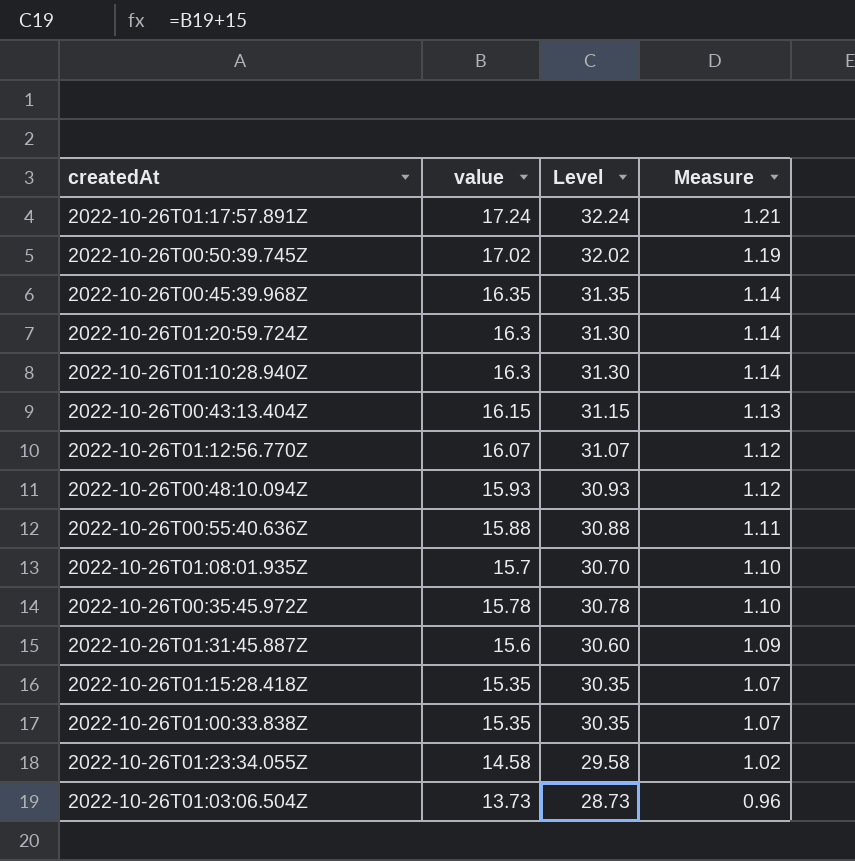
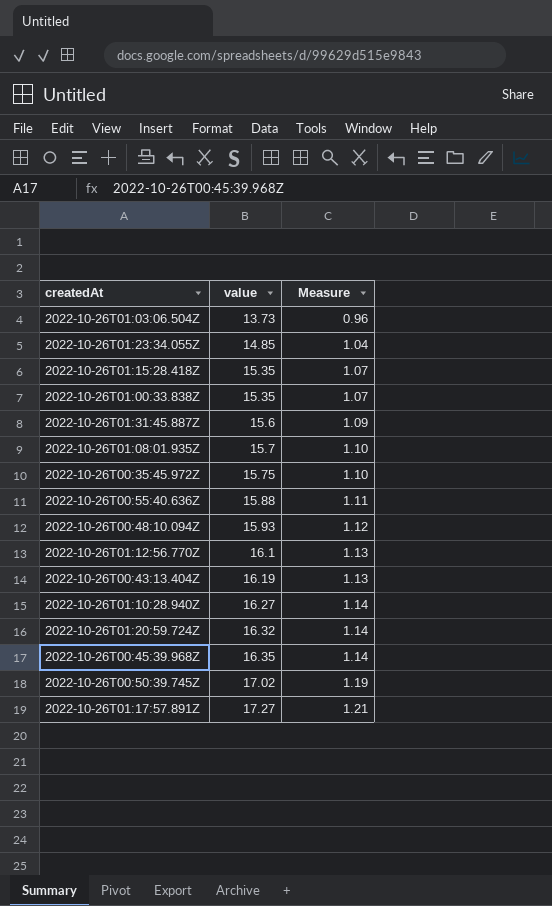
row order: Measure descending -> value ascending
column Level | formula: [value] + 15 -> none
2022-10-26T01:23:34.055Z | value: 14.58 -> 14.85
2022-10-26T01:23:34.055Z | Measure: 1.02 -> 1.04
2022-10-26T00:35:45.972Z | value: 15.78 -> 15.75
2022-10-26T01:12:56.770Z | value: 16.07 -> 16.1
2022-10-26T01:12:56.770Z | Measure: 1.12 -> 1.13
2022-10-26T00:43:13.404Z | value: 16.15 -> 16.19
2022-10-26T01:10:28.940Z | value: 16.3 -> 16.27
2022-10-26T01:20:59.724Z | value: 16.3 -> 16.32
2022-10-26T01:17:57.891Z | value: 17.24 -> 17.27

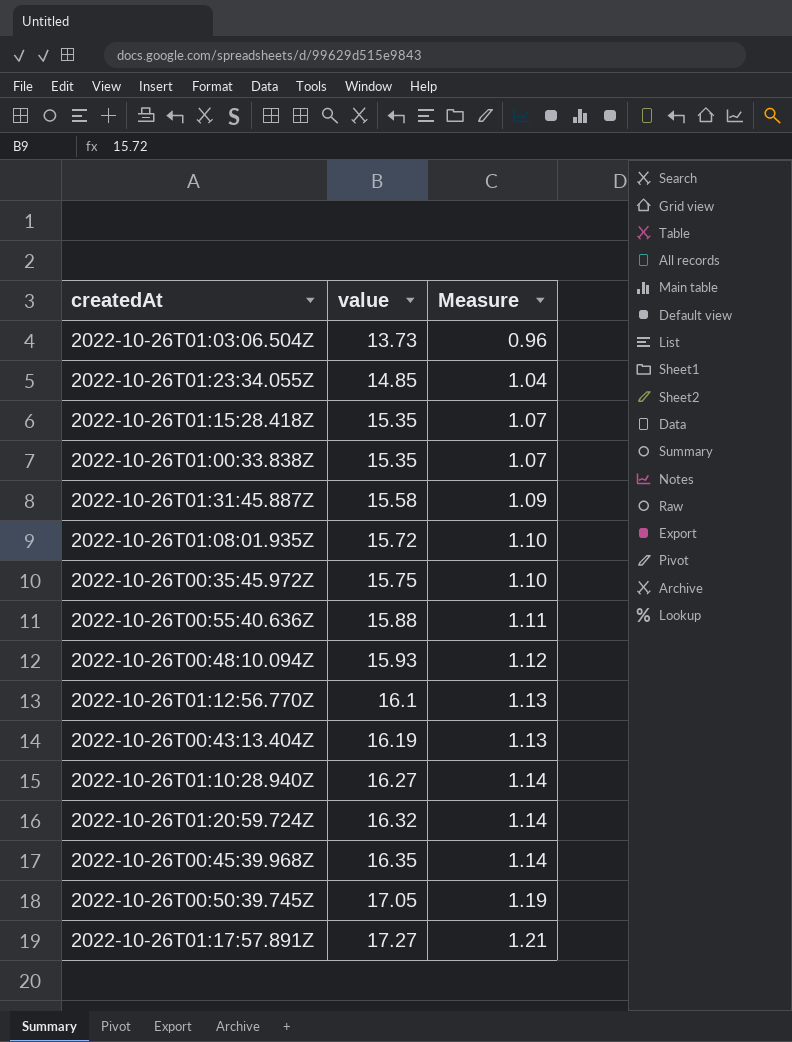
2022-10-26T01:31:45.887Z | value: 15.6 -> 15.58
2022-10-26T01:08:01.935Z | value: 15.7 -> 15.72
2022-10-26T00:50:39.745Z | value: 17.02 -> 17.05

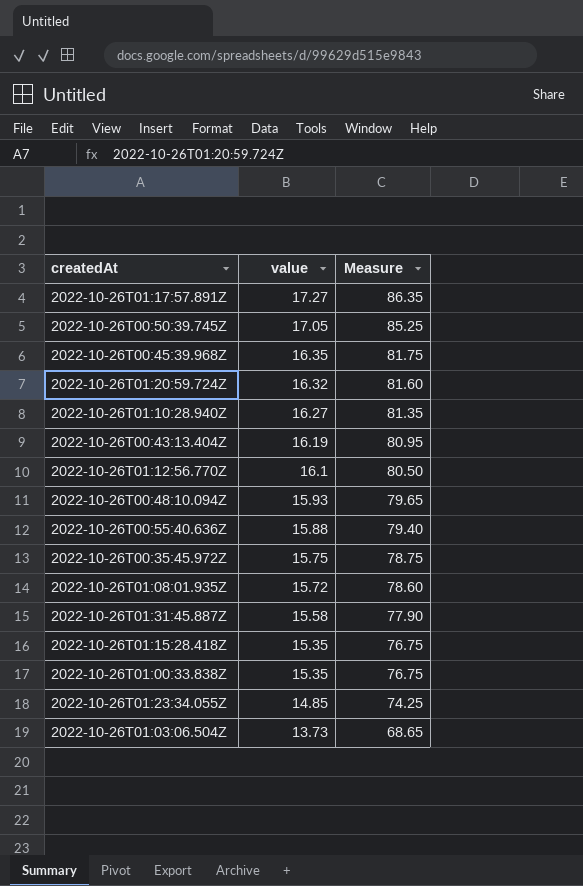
row order: value ascending -> value descending
column Measure | formula: [value] * 0.07 -> [value] * 5

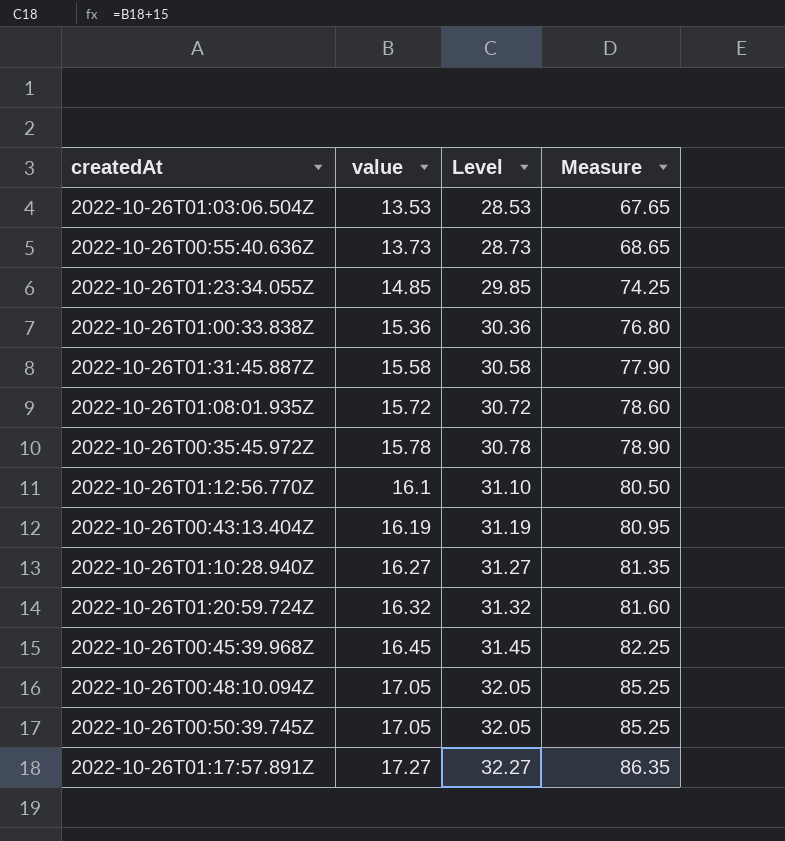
row order: value descending -> value ascending
column Level | formula: none -> [value] + 15
row 2022-10-26T01:15:28.418Z: 15.35 | 76.75 -> none
2022-10-26T01:03:06.504Z | value: 13.73 -> 13.53
2022-10-26T01:03:06.504Z | Measure: 68.65 -> 67.65
2022-10-26T00:55:40.636Z | value: 15.88 -> 13.73
2022-10-26T00:55:40.636Z | Measure: 79.40 -> 68.65
2022-10-26T01:00:33.838Z | value: 15.35 -> 15.36
2022-10-26T01:00:33.838Z | Measure: 76.75 -> 76.80
2022-10-26T00:35:45.972Z | value: 15.75 -> 15.78
2022-10-26T00:35:45.972Z | Measure: 78.75 -> 78.90
2022-10-26T00:45:39.968Z | value: 16.35 -> 16.45
2022-10-26T00:45:39.968Z | Measure: 81.75 -> 82.25
2022-10-26T00:48:10.094Z | value: 15.93 -> 17.05
2022-10-26T00:48:10.094Z | Measure: 79.65 -> 85.25

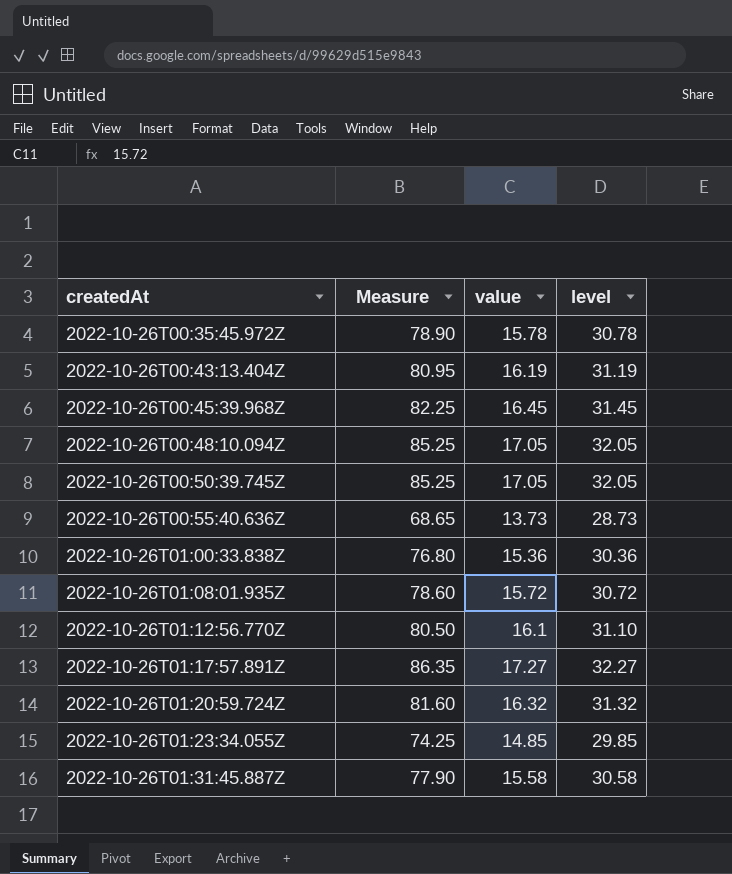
row order: value ascending -> createdAt ascending
column Measure | position: 4 -> 2
column name: Level -> level
row 2022-10-26T01:03:06.504Z: 13.53 | 28.53 | 67.65 -> none
row 2022-10-26T01:10:28.940Z: 16.27 | 31.27 | 81.35 -> none

